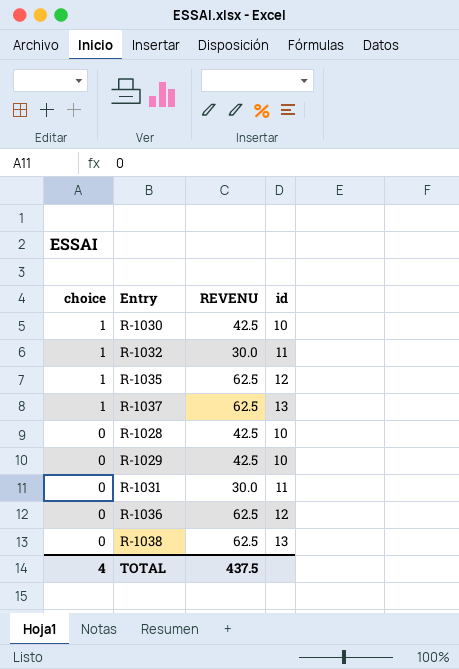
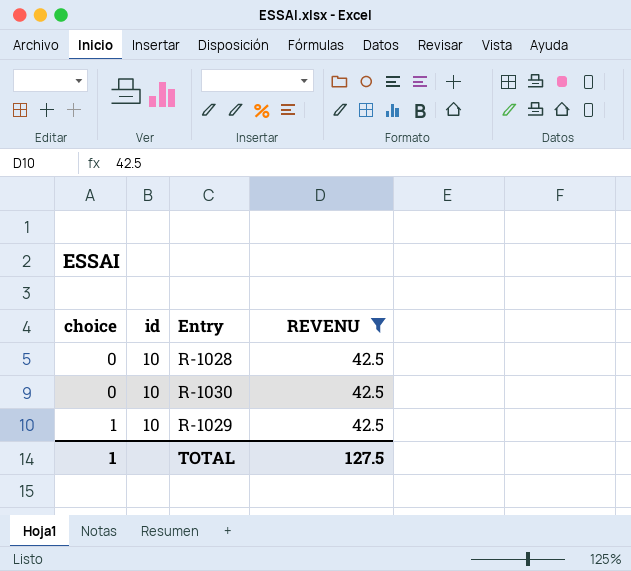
filter: none -> REVENU = 42.5
row order: choice descending -> choice ascending
column id | position: 4 -> 2
R-1030 | choice: 1 -> 0
R-1029 | choice: 0 -> 1
TOTAL | choice: 4 -> 1
TOTAL | REVENU: 437.5 -> 127.5

